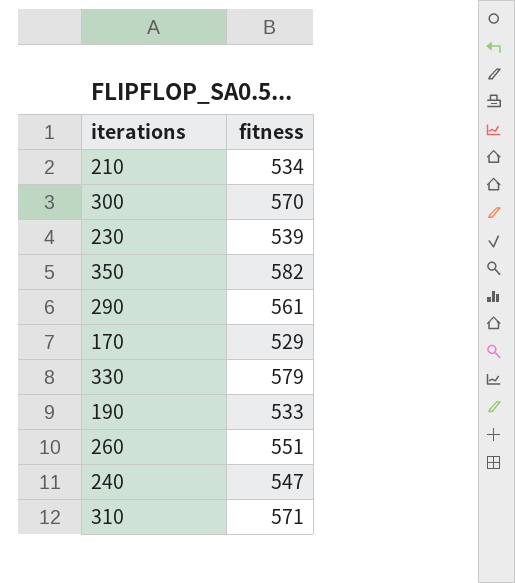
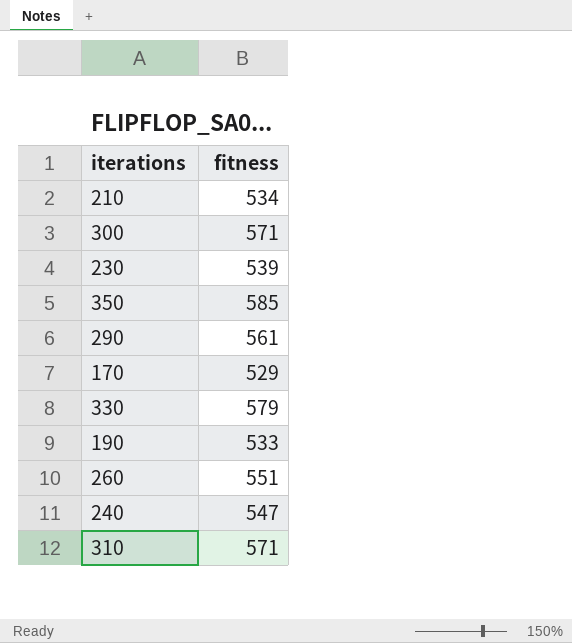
300 | fitness: 570 -> 571
350 | fitness: 582 -> 585

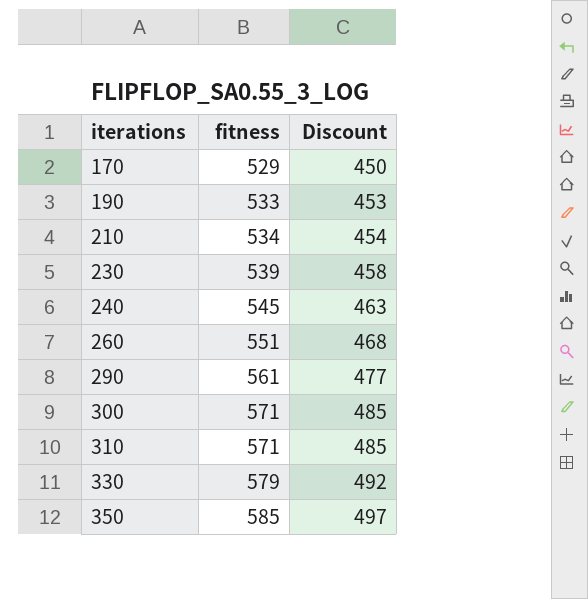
row order: none -> iterations ascending
column Discount | formula: none -> [fitness] * 0.85
240 | fitness: 547 -> 545

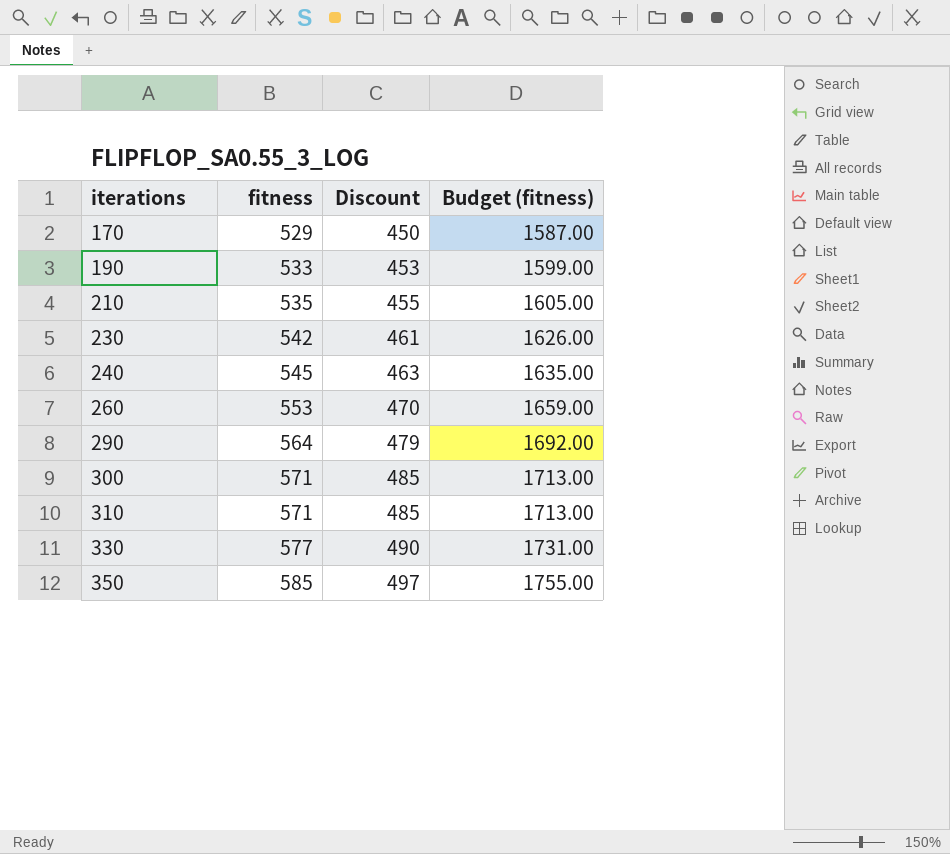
column Budget (fitness) | formula: none -> [fitness] * 3
210 | fitness: 534 -> 535
210 | Discount: 454 -> 455
230 | fitness: 539 -> 542
230 | Discount: 458 -> 461
260 | fitness: 551 -> 553
260 | Discount: 468 -> 470
290 | fitness: 561 -> 564
290 | Discount: 477 -> 479
330 | fitness: 579 -> 577
330 | Discount: 492 -> 490

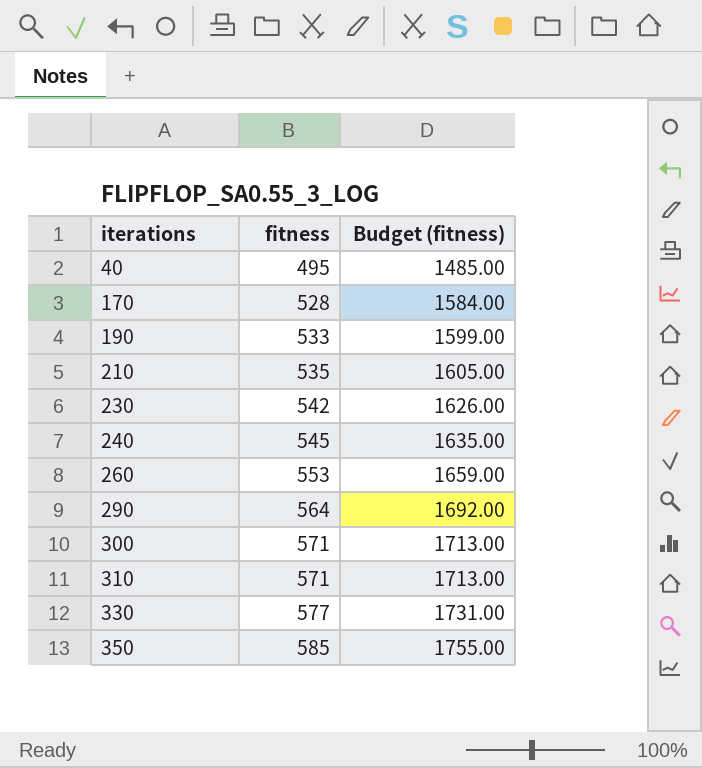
column Discount | formula: [fitness] * 0.85 -> none
row 40: none -> 495 | 1485.00
170 | fitness: 529 -> 528
170 | Budget (fitness): 1587.00 -> 1584.00

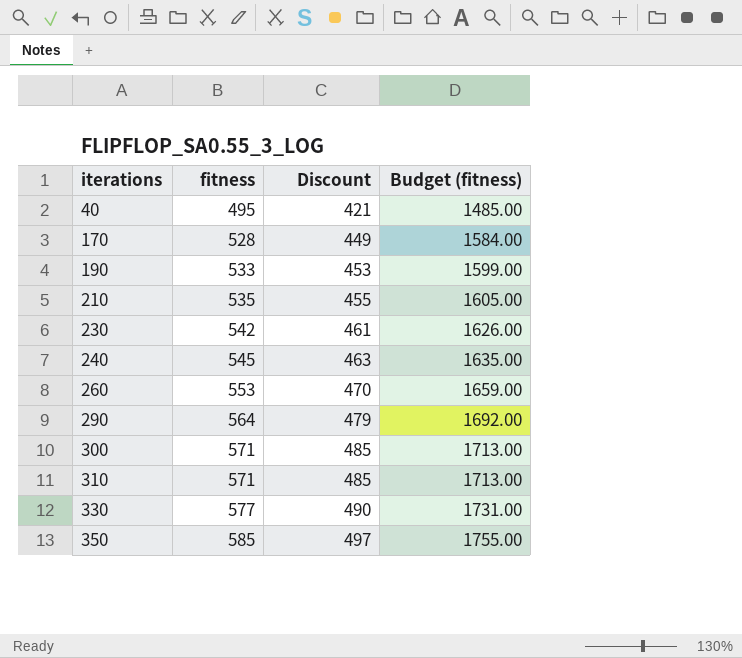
column Discount | formula: none -> [fitness] * 0.85

